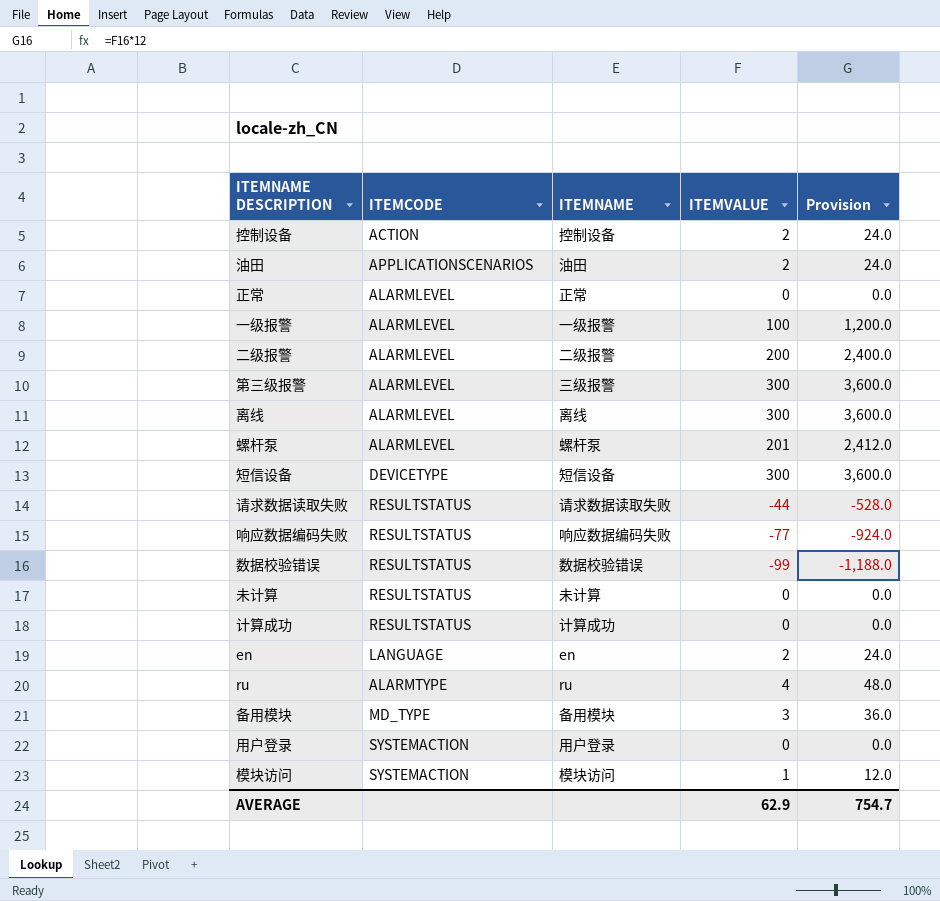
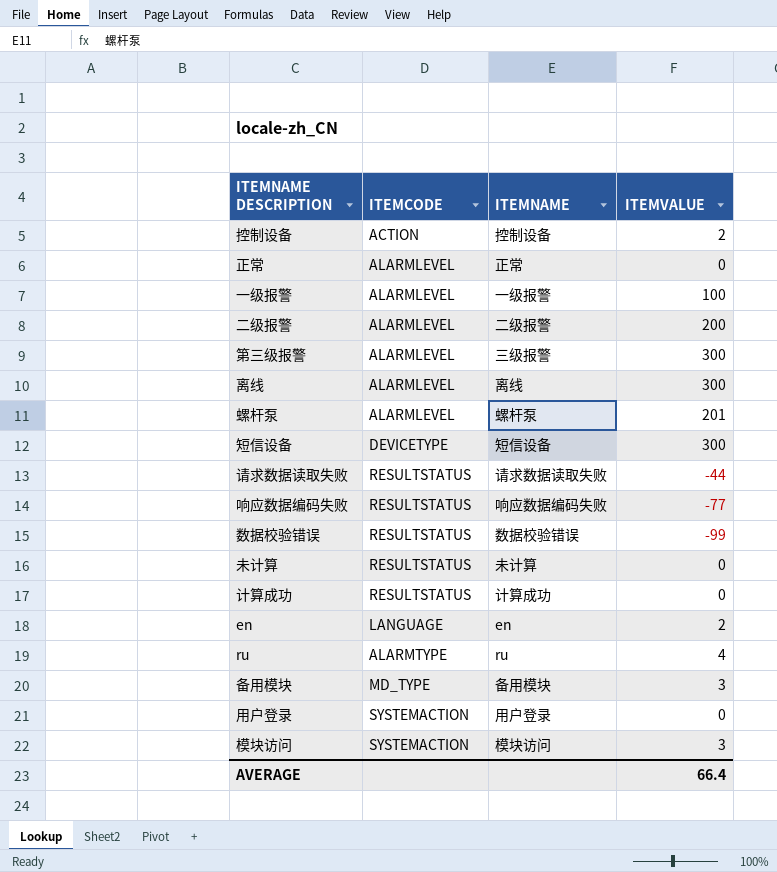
column Provision | formula: [ITEMVALUE] * 12 -> none
row 油田: APPLICATIONSCENARIOS | 油田 | 2 | 24.0 -> none
模块访问 | ITEMVALUE: 1 -> 3
AVERAGE | ITEMVALUE: 62.9 -> 66.4

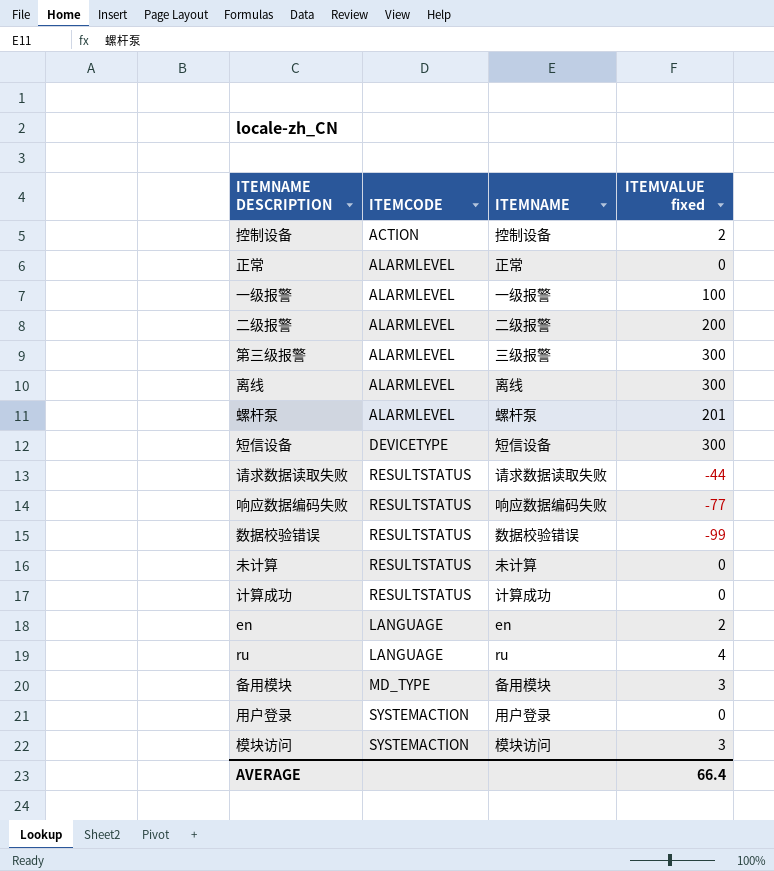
column name: ITEMVALUE -> ITEMVALUE fixed
ru | ITEMCODE: ALARMTYPE -> LANGUAGE

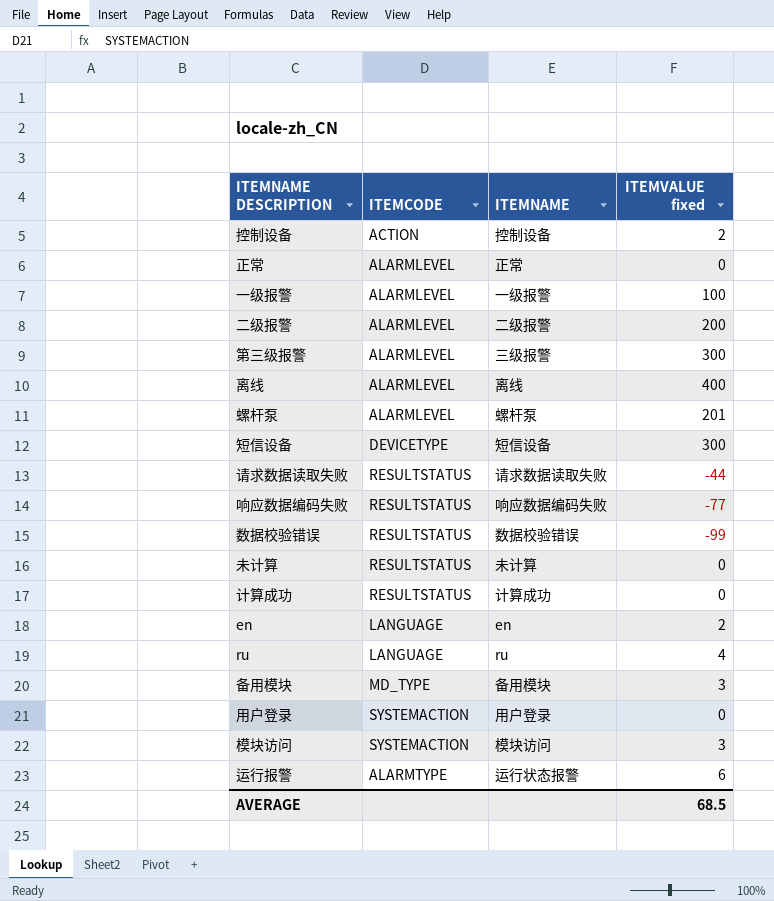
离线 | ITEMVALUE fixed: 300 -> 400
row 运行报警: none -> ALARMTYPE | 运行状态报警 | 6
AVERAGE | ITEMVALUE fixed: 66.4 -> 68.5

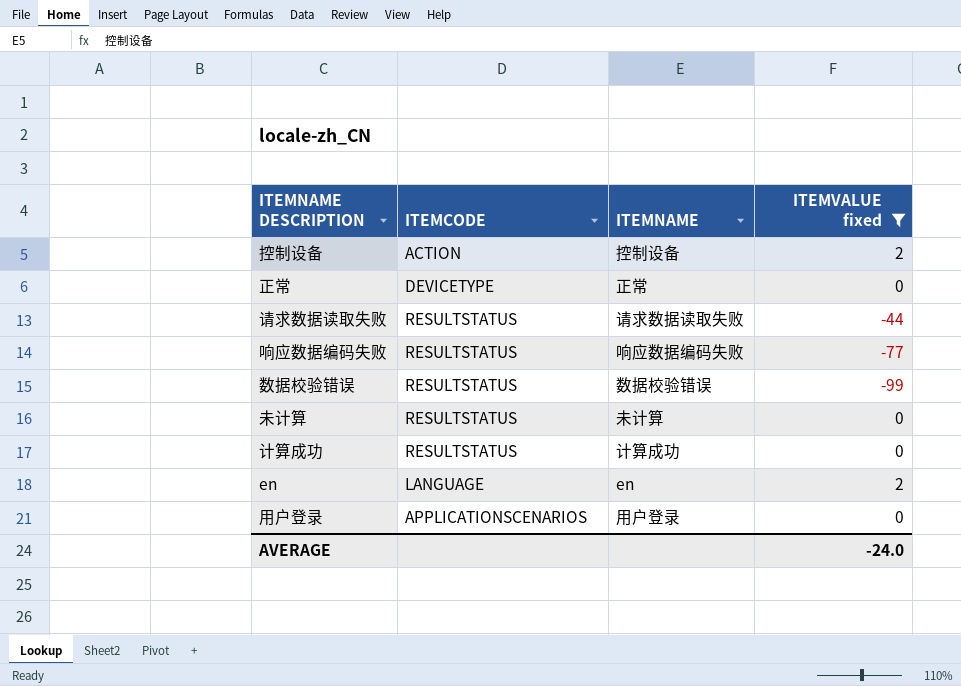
filter: none -> ITEMVALUE fixed <= 2
正常 | ITEMCODE: ALARMLEVEL -> DEVICETYPE
用户登录 | ITEMCODE: SYSTEMACTION -> APPLICATIONSCENARIOS
AVERAGE | ITEMVALUE fixed: 68.5 -> -24.0

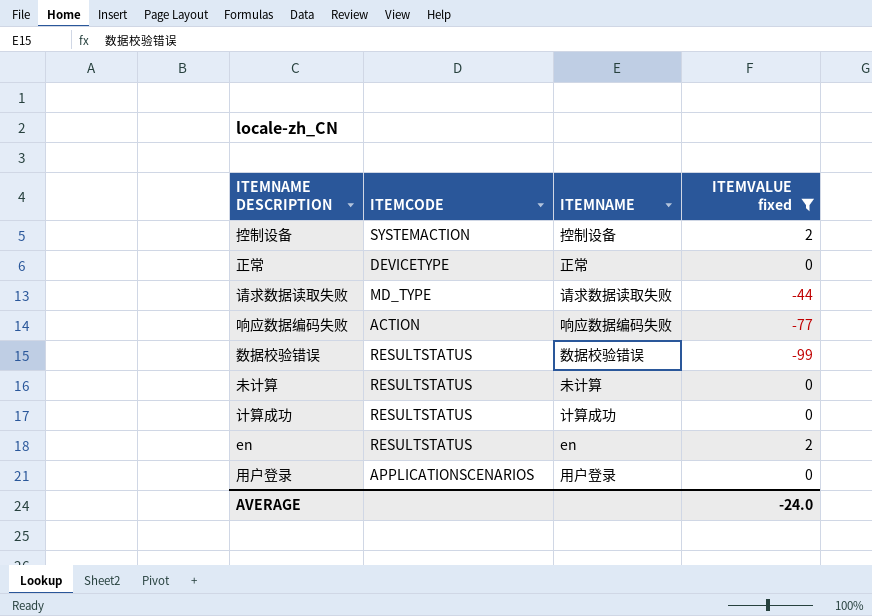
控制设备 | ITEMCODE: ACTION -> SYSTEMACTION
请求数据读取失败 | ITEMCODE: RESULTSTATUS -> MD_TYPE
响应数据编码失败 | ITEMCODE: RESULTSTATUS -> ACTION
en | ITEMCODE: LANGUAGE -> RESULTSTATUS

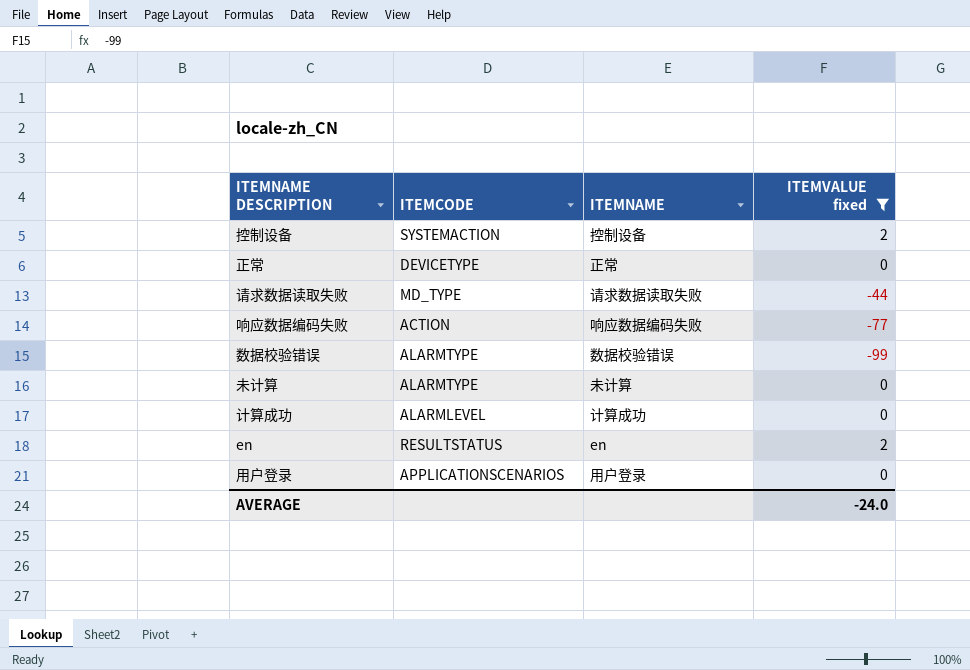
数据校验错误 | ITEMCODE: RESULTSTATUS -> ALARMTYPE
未计算 | ITEMCODE: RESULTSTATUS -> ALARMTYPE
计算成功 | ITEMCODE: RESULTSTATUS -> ALARMLEVEL

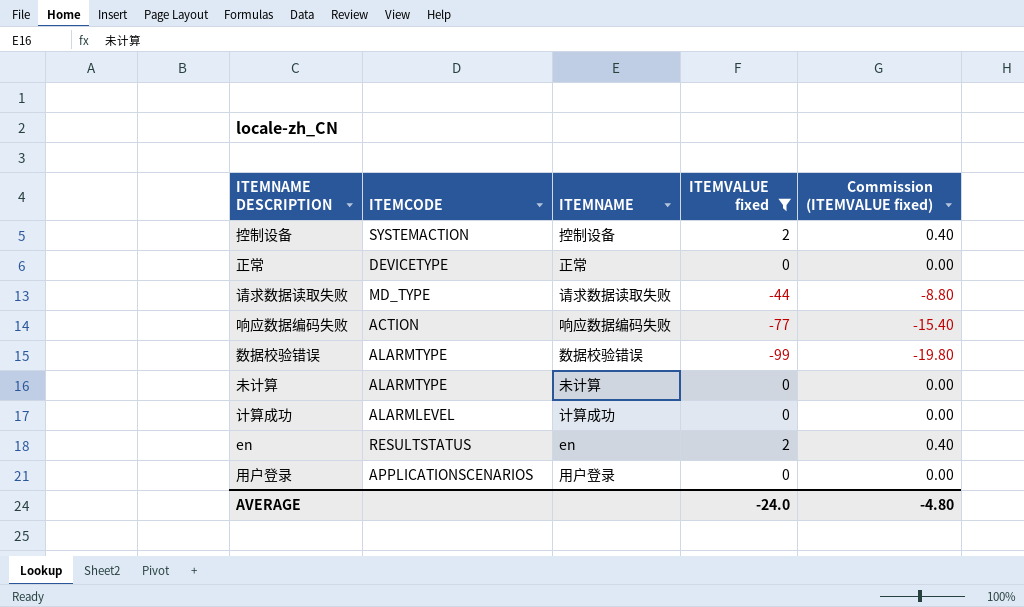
column Commission (ITEMVALUE fixed) | formula: none -> [ITEMVALUE fixed] * 0.2

